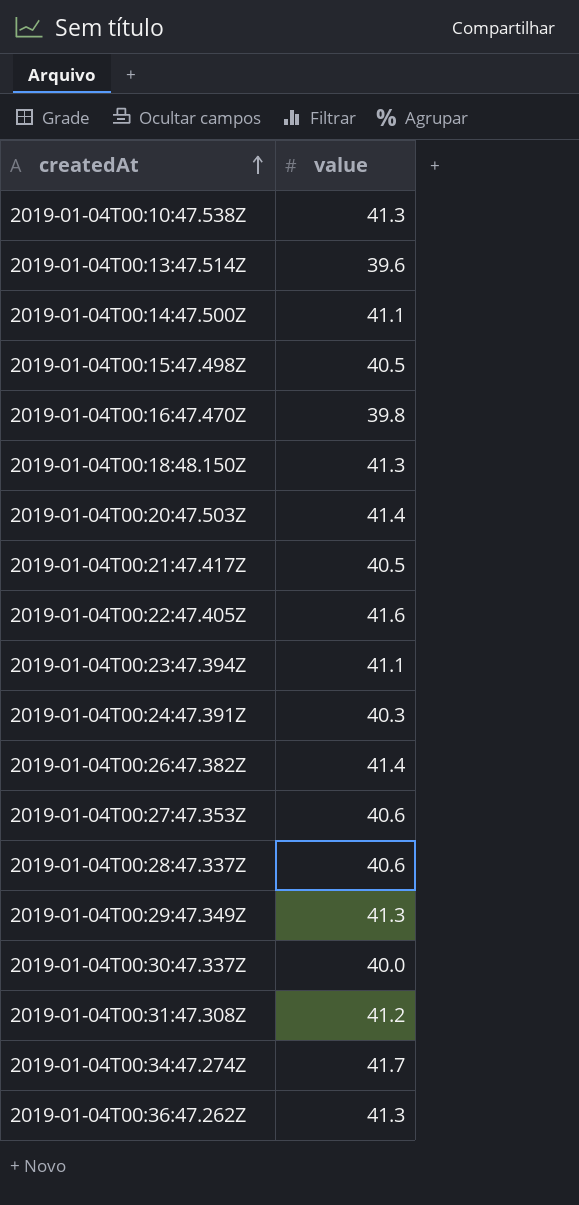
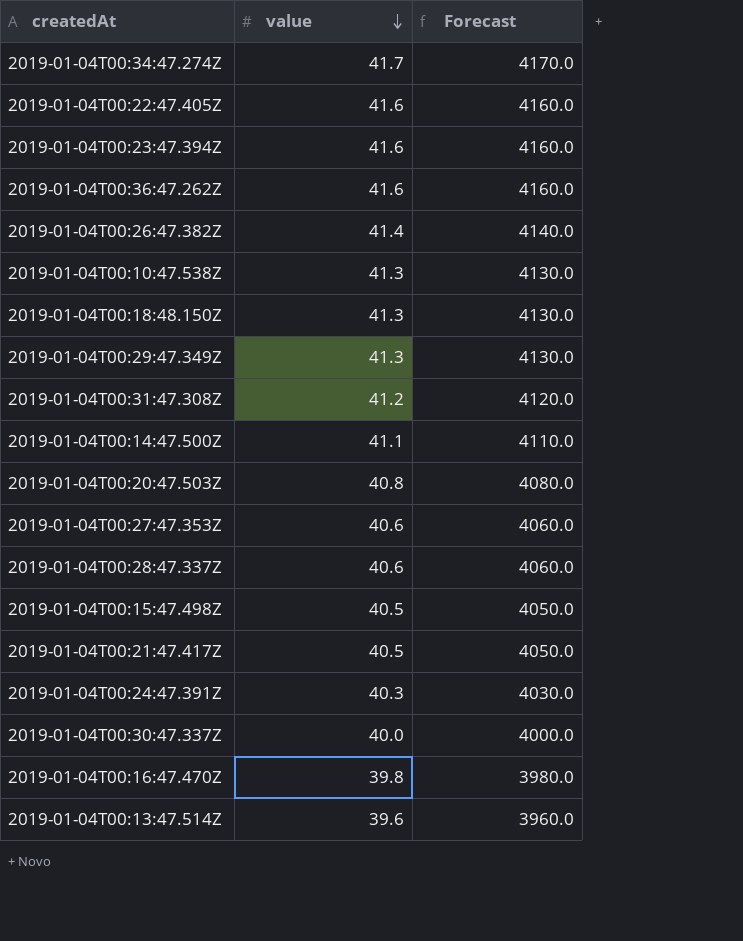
row order: createdAt ascending -> value descending
column Forecast | formula: none -> [value] * 100
2019-01-04T00:23:47.394Z | value: 41.1 -> 41.6
2019-01-04T00:36:47.262Z | value: 41.3 -> 41.6
2019-01-04T00:20:47.503Z | value: 41.4 -> 40.8

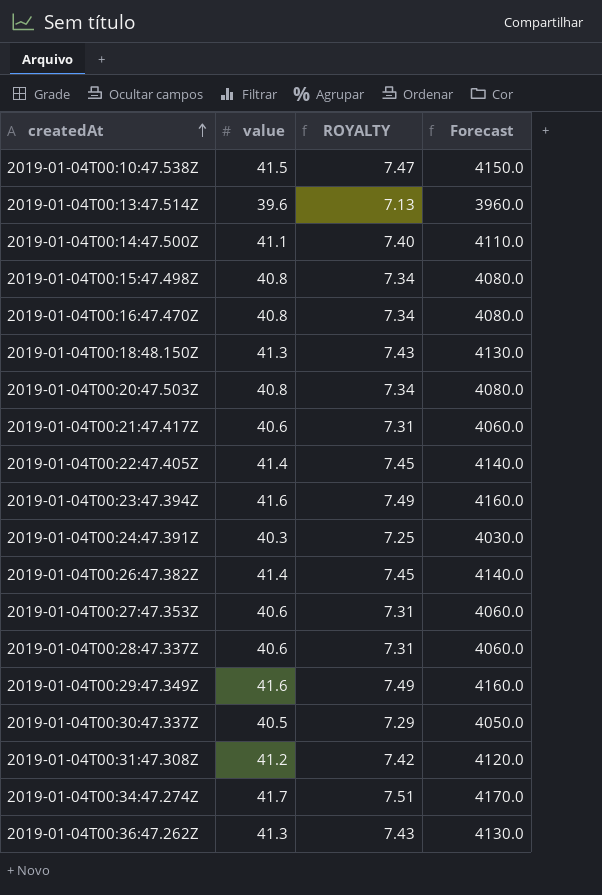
row order: value descending -> createdAt ascending
column ROYALTY | formula: none -> [value] * 0.18
2019-01-04T00:10:47.538Z | value: 41.3 -> 41.5
2019-01-04T00:10:47.538Z | Forecast: 4130.0 -> 4150.0
2019-01-04T00:15:47.498Z | value: 40.5 -> 40.8
2019-01-04T00:15:47.498Z | Forecast: 4050.0 -> 4080.0
2019-01-04T00:16:47.470Z | value: 39.8 -> 40.8
2019-01-04T00:16:47.470Z | Forecast: 3980.0 -> 4080.0
2019-01-04T00:21:47.417Z | value: 40.5 -> 40.6
2019-01-04T00:21:47.417Z | Forecast: 4050.0 -> 4060.0
2019-01-04T00:22:47.405Z | value: 41.6 -> 41.4
2019-01-04T00:22:47.405Z | Forecast: 4160.0 -> 4140.0
2019-01-04T00:29:47.349Z | value: 41.3 -> 41.6
2019-01-04T00:29:47.349Z | Forecast: 4130.0 -> 4160.0
2019-01-04T00:30:47.337Z | value: 40.0 -> 40.5
2019-01-04T00:30:47.337Z | Forecast: 4000.0 -> 4050.0
2019-01-04T00:36:47.262Z | value: 41.6 -> 41.3
2019-01-04T00:36:47.262Z | Forecast: 4160.0 -> 4130.0

